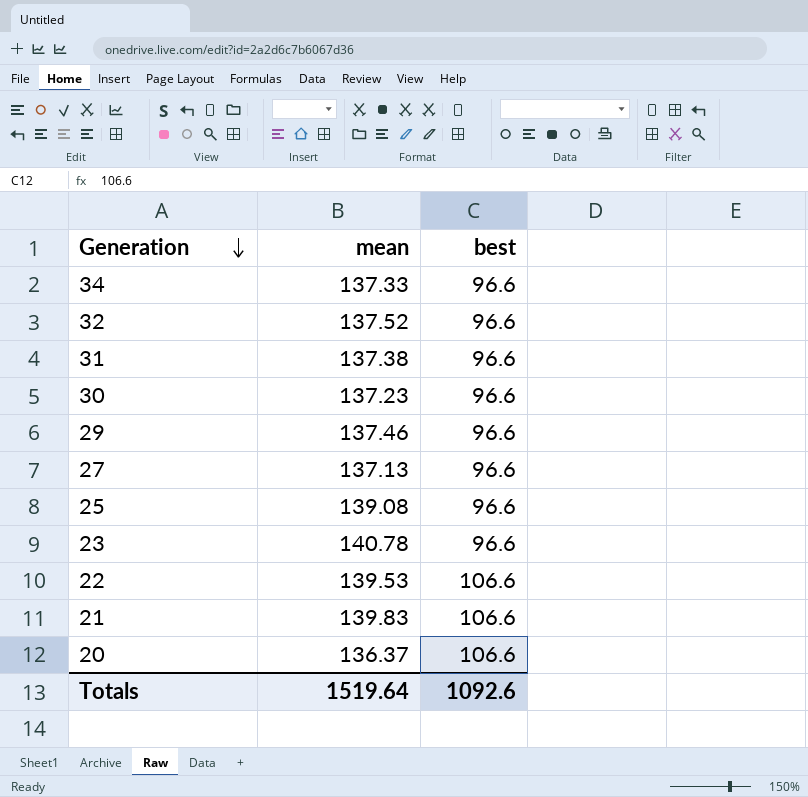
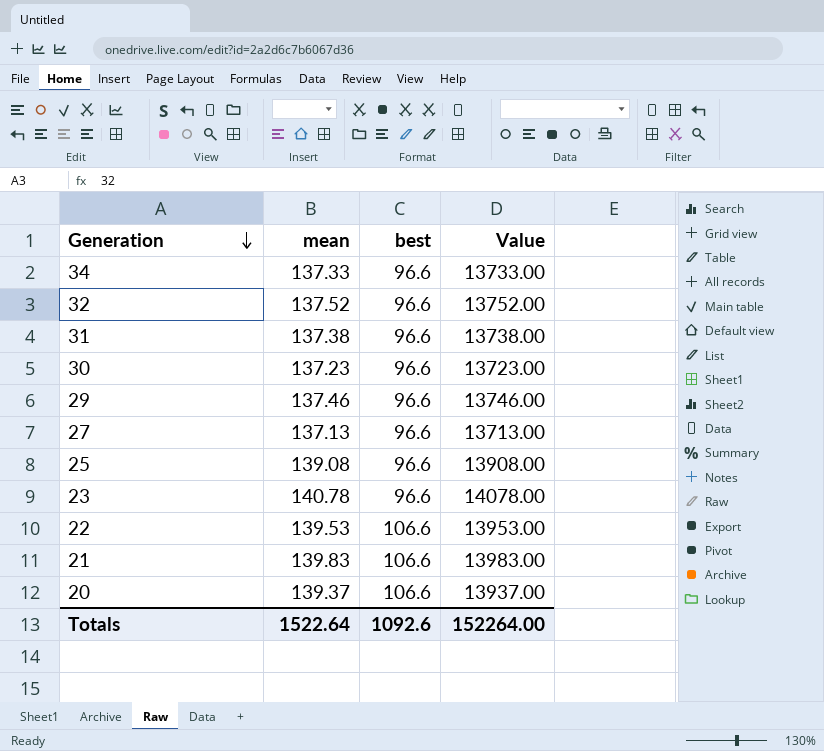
column Value | formula: none -> [mean] * 100
20 | mean: 136.37 -> 139.37
Totals | mean: 1519.64 -> 1522.64

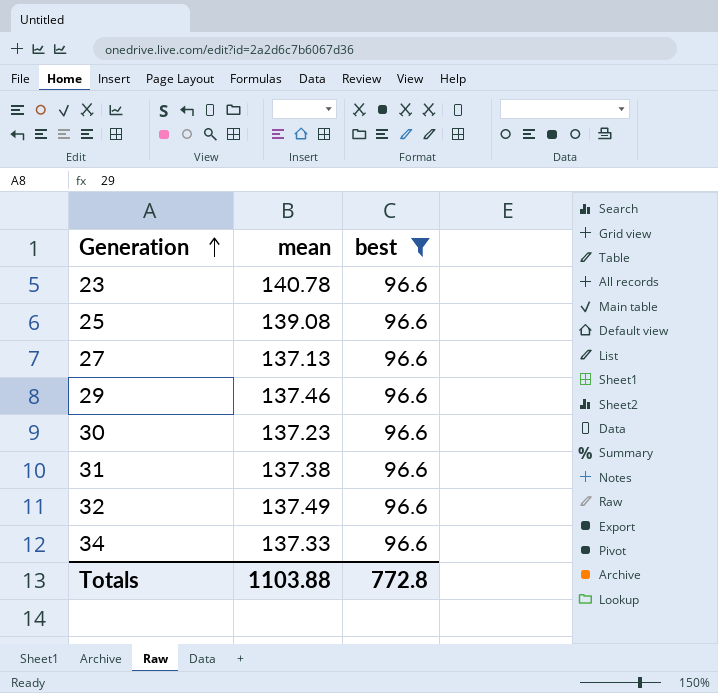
filter: none -> best = 96.6
row order: Generation descending -> Generation ascending
column Value | formula: [mean] * 100 -> none
32 | mean: 137.52 -> 137.49
Totals | mean: 1522.64 -> 1103.88
Totals | best: 1092.6 -> 772.8

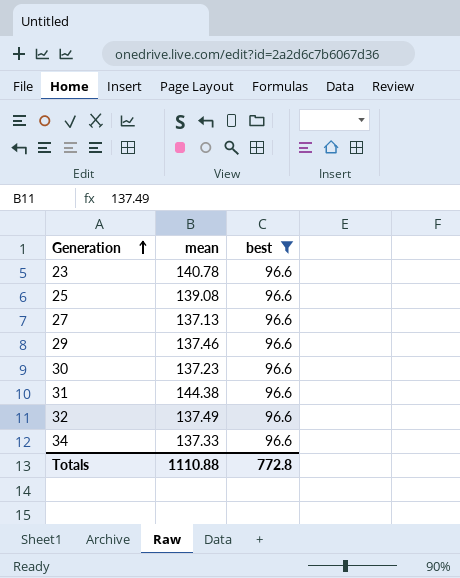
31 | mean: 137.38 -> 144.38
Totals | mean: 1103.88 -> 1110.88

